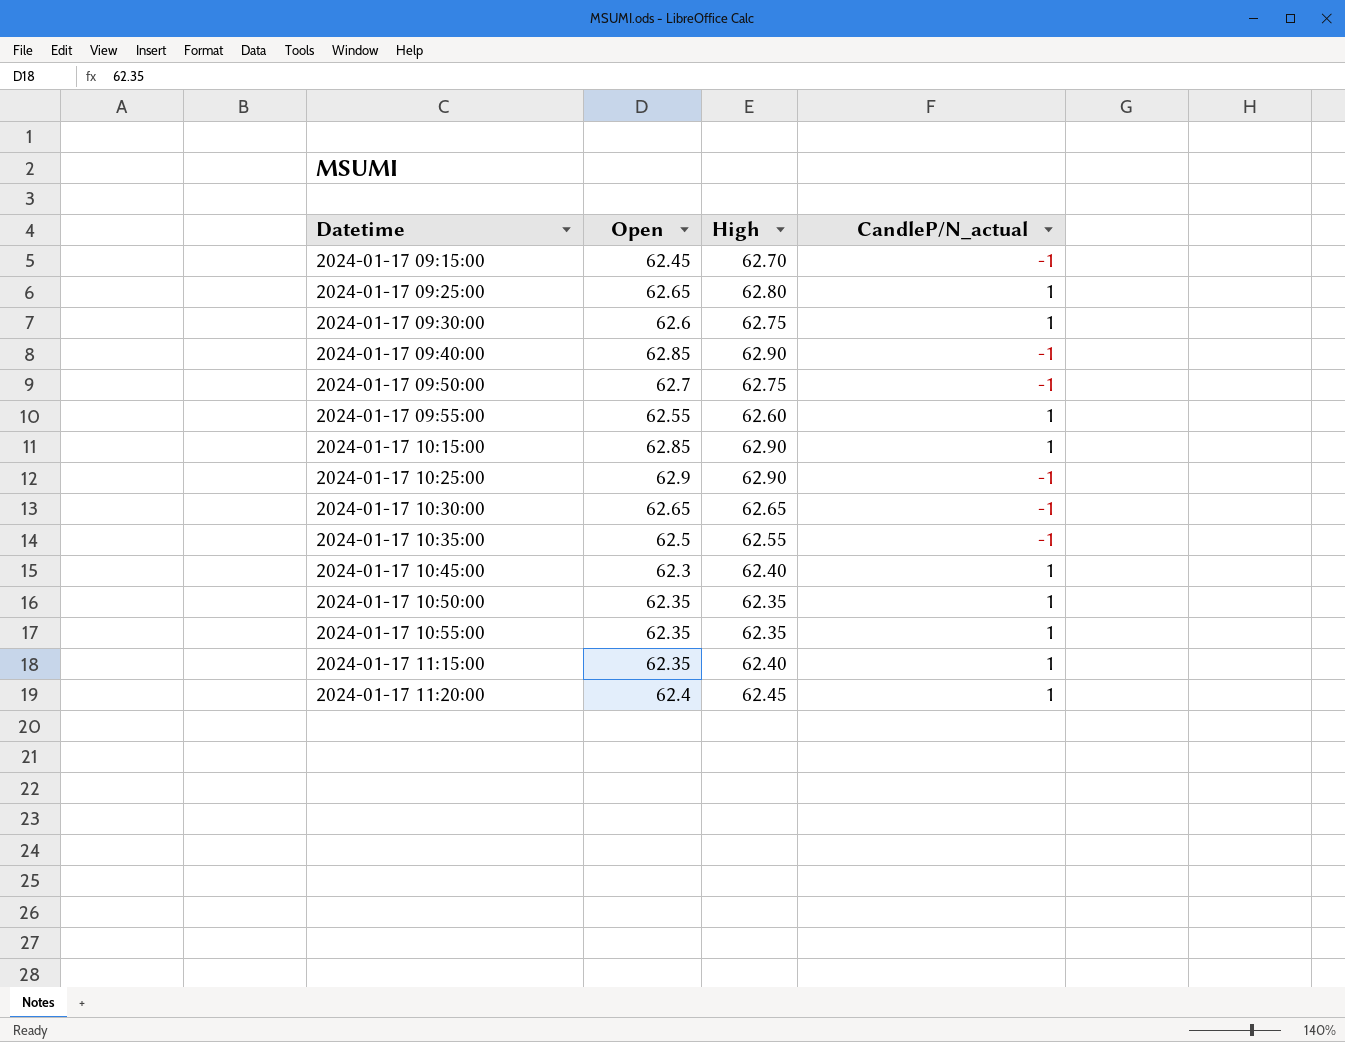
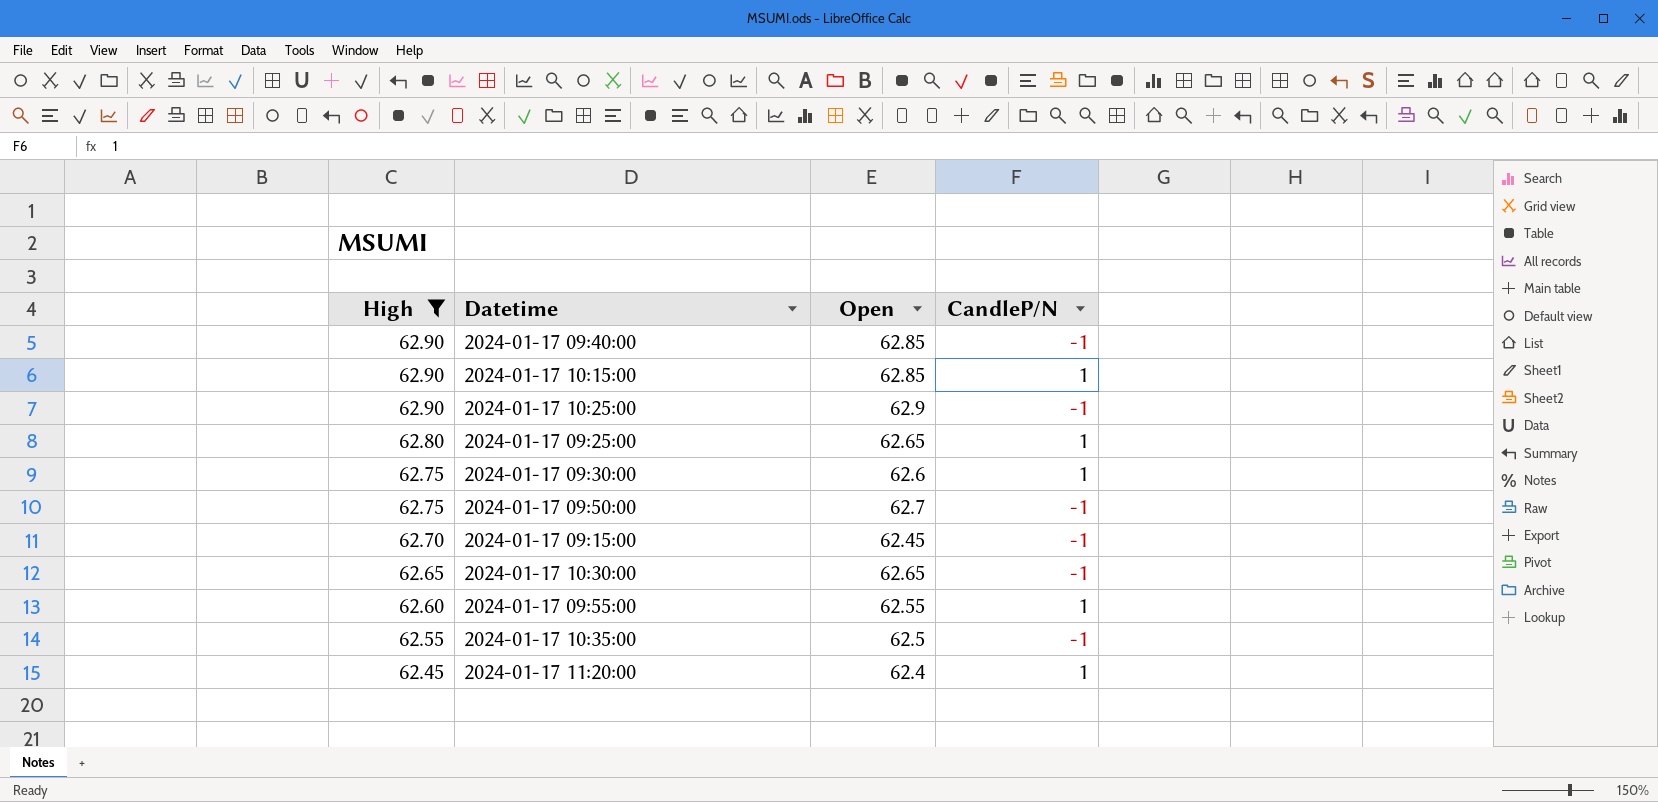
filter: none -> High >= 62.45
row order: Datetime ascending -> High descending
column High | position: 3 -> 1
column name: CandleP/N_actual -> CandleP/N

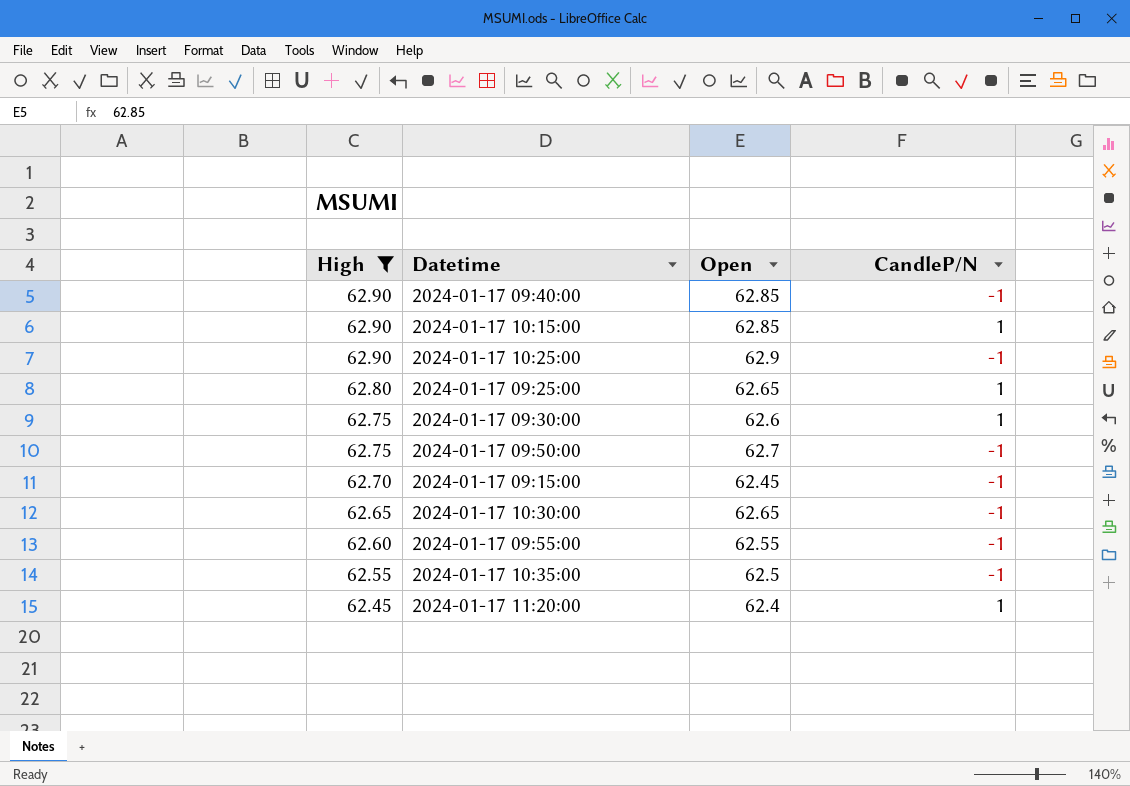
2024-01-17 09:55:00 | CandleP/N: 1 -> -1

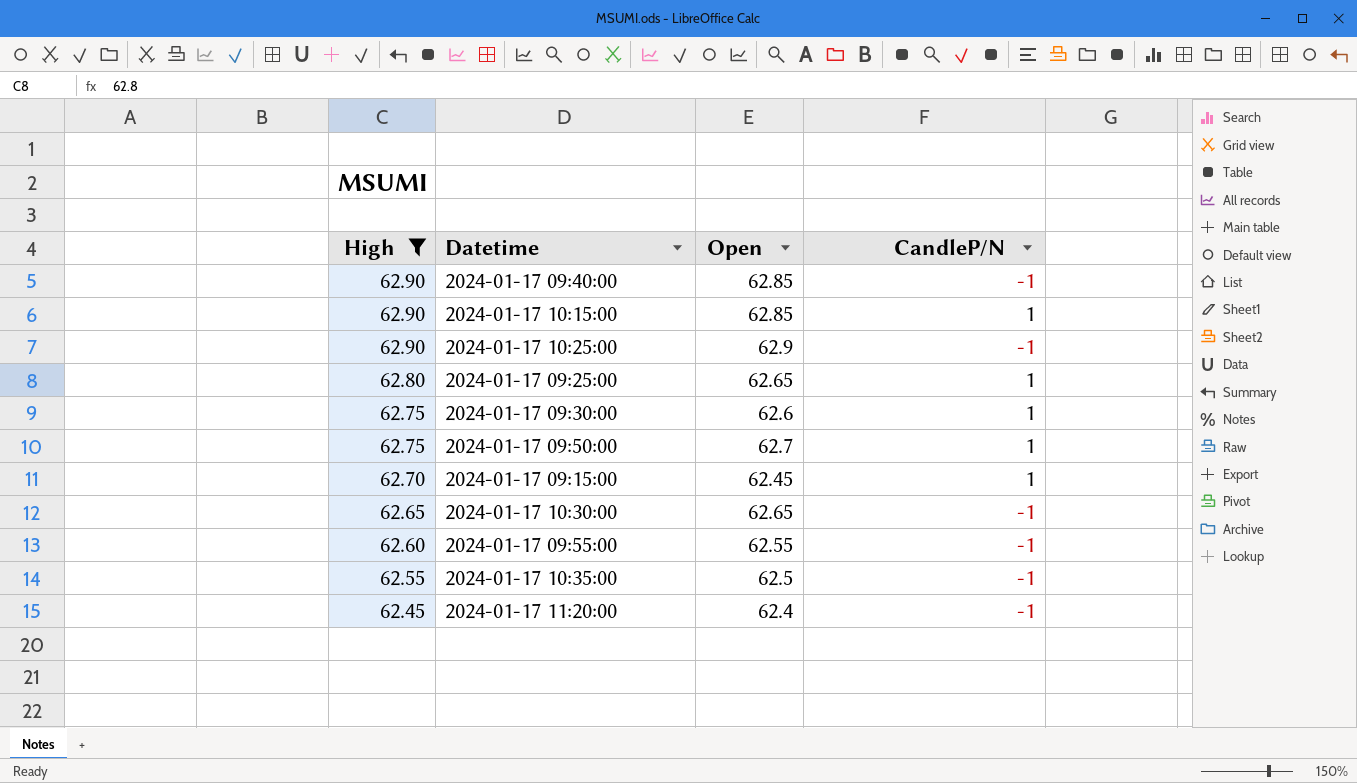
2024-01-17 09:50:00 | CandleP/N: -1 -> 1
2024-01-17 09:15:00 | CandleP/N: -1 -> 1
2024-01-17 11:20:00 | CandleP/N: 1 -> -1

